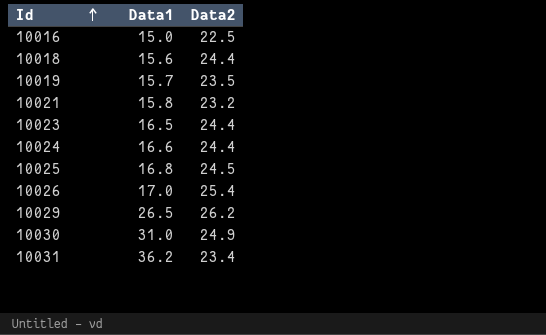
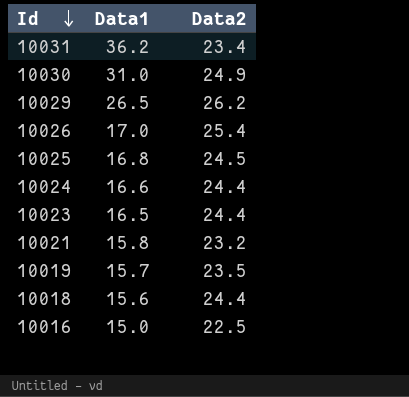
row order: Id ascending -> Id descending

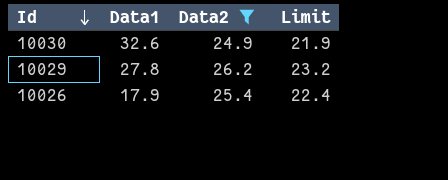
filter: none -> Data2 >= 24.9
column Limit | formula: none -> [Data2] - 3
10030 | Data1: 31.0 -> 32.6
10029 | Data1: 26.5 -> 27.8
10026 | Data1: 17.0 -> 17.9

